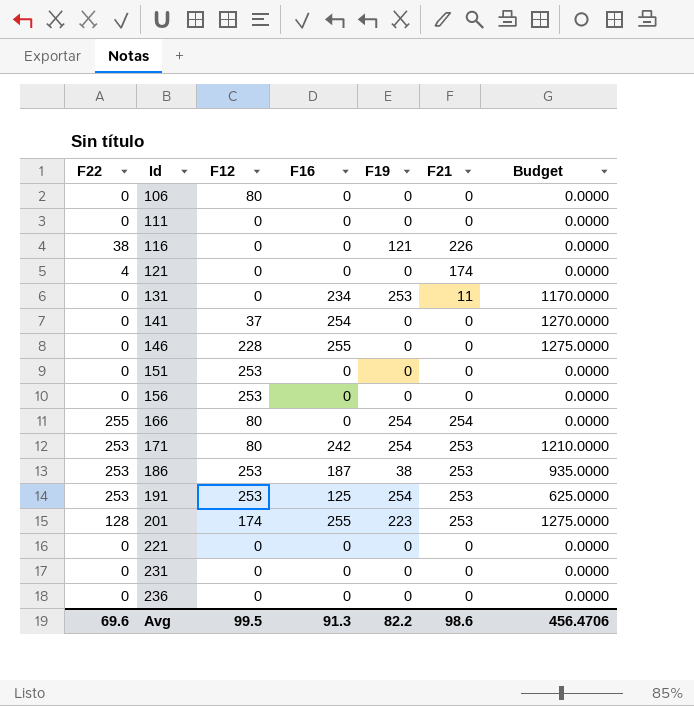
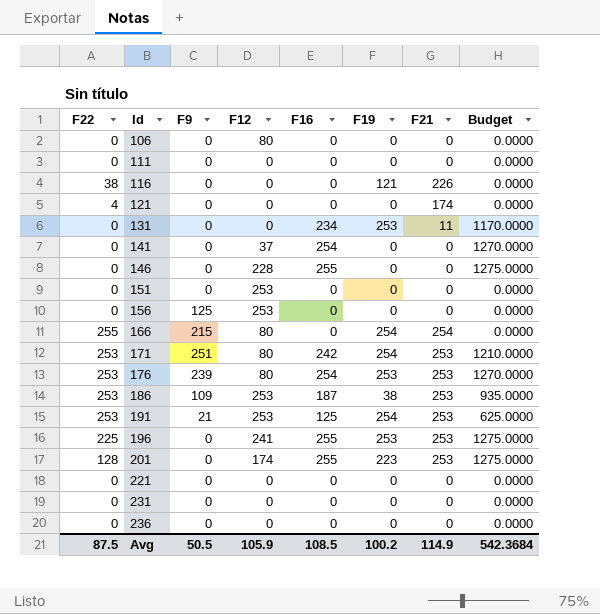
column F9 | position: none -> 3
row 176: none -> 253 | 239 | 80 | 254 | 253 | 253 | 1270.0000
row 196: none -> 225 | 0 | 241 | 255 | 253 | 253 | 1275.0000
Avg | F22: 69.6 -> 87.5
Avg | F12: 99.5 -> 105.9
Avg | F16: 91.3 -> 108.5
Avg | F19: 82.2 -> 100.2
Avg | F21: 98.6 -> 114.9
Avg | Budget: 456.4706 -> 542.3684

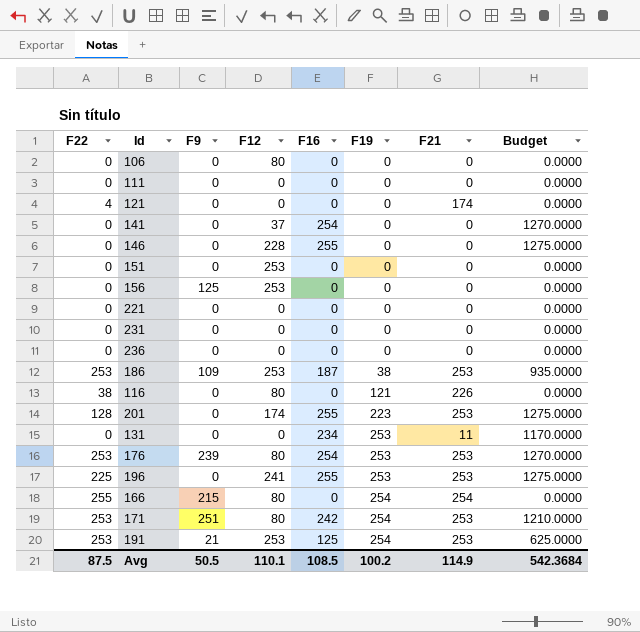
row order: Id ascending -> F19 ascending
116 | F12: 0 -> 80
Avg | F12: 105.9 -> 110.1

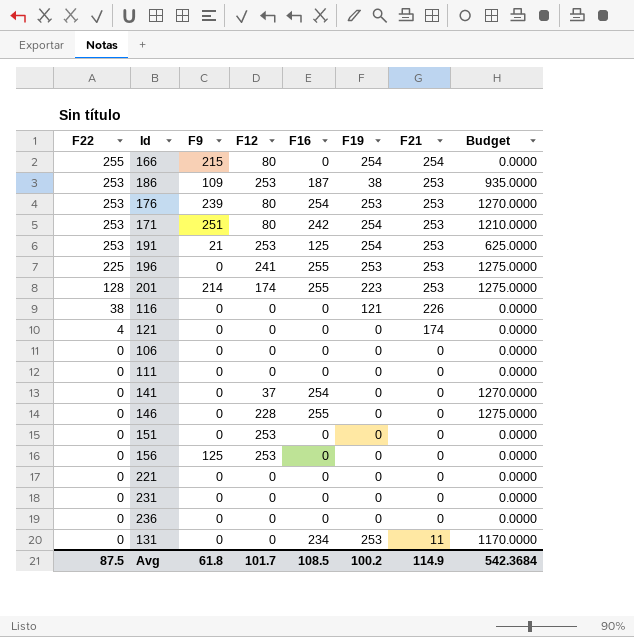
row order: F19 ascending -> F22 descending
201 | F9: 0 -> 214
116 | F12: 80 -> 0
106 | F12: 80 -> 0
Avg | F9: 50.5 -> 61.8
Avg | F12: 110.1 -> 101.7

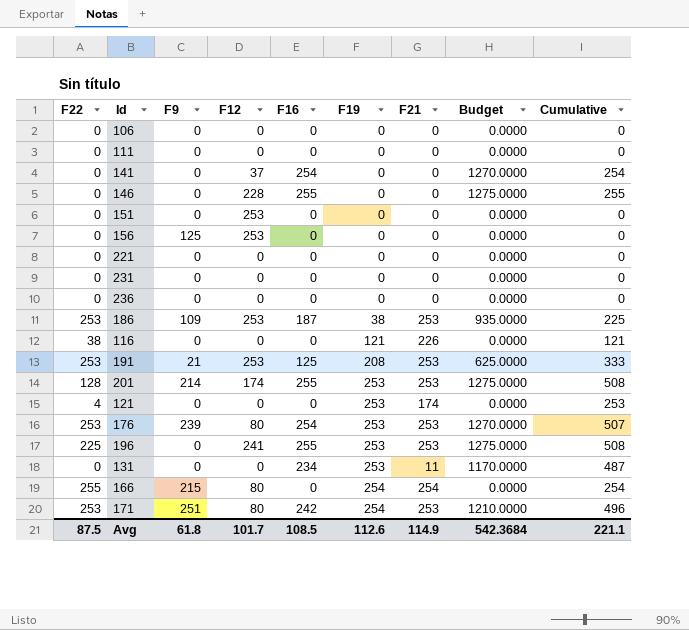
row order: F22 descending -> F19 ascending
column Cumulative | formula: none -> [F16] + [F19]
191 | F19: 254 -> 208
201 | F19: 223 -> 253
121 | F19: 0 -> 253
Avg | F19: 100.2 -> 112.6

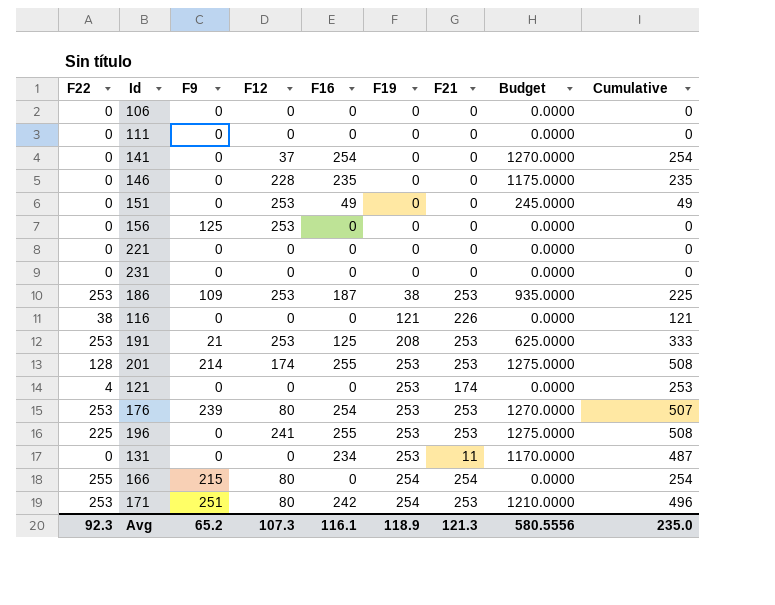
row 236: 0 | 0 | 0 | 0 | 0 | 0 | 0.0000 | 0 -> none
146 | F16: 255 -> 235
146 | Budget: 1275.0000 -> 1175.0000
146 | Cumulative: 255 -> 235
151 | F16: 0 -> 49
151 | Budget: 0.0000 -> 245.0000
151 | Cumulative: 0 -> 49
Avg | F22: 87.5 -> 92.3
Avg | F9: 61.8 -> 65.2
Avg | F12: 101.7 -> 107.3
Avg | F16: 108.5 -> 116.1
Avg | F19: 112.6 -> 118.9
Avg | F21: 114.9 -> 121.3
Avg | Budget: 542.3684 -> 580.5556
Avg | Cumulative: 221.1 -> 235.0

